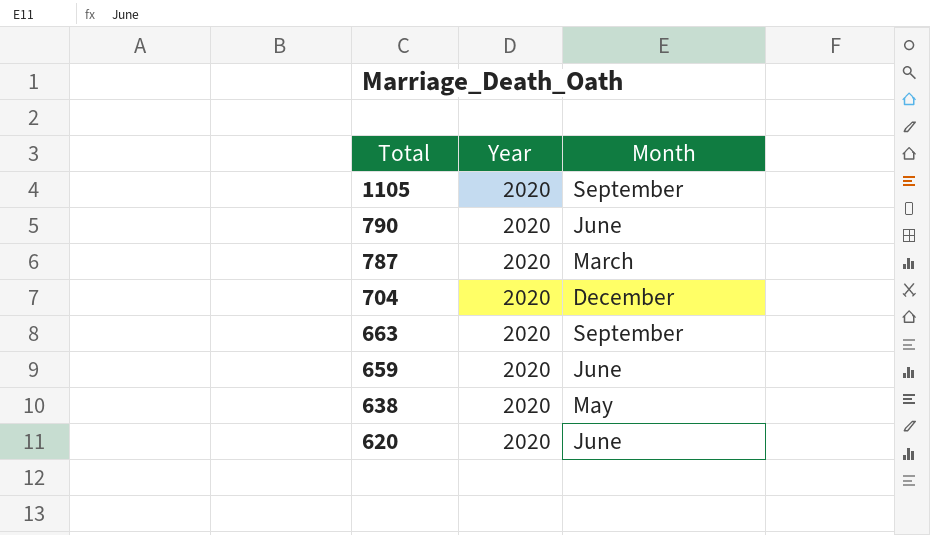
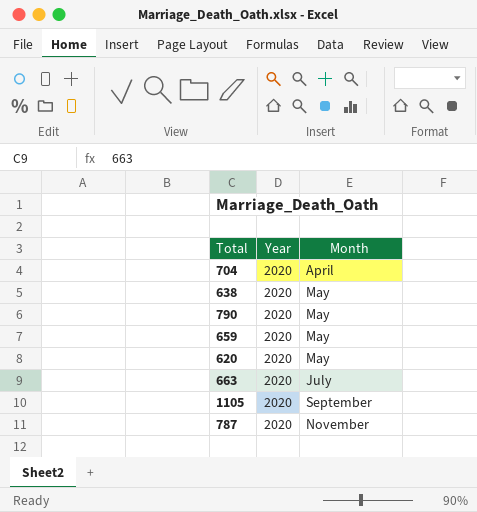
row order: Total descending -> Month ascending
704 | Month: December -> April
790 | Month: June -> May
659 | Month: June -> May
620 | Month: June -> May
663 | Month: September -> July
787 | Month: March -> November

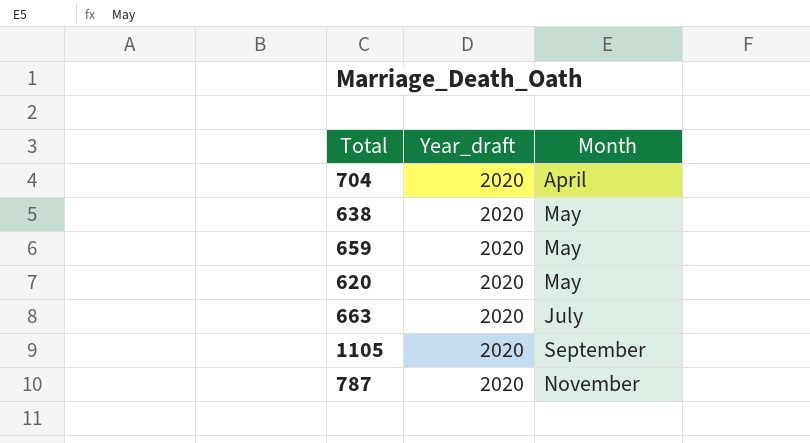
column name: Year -> Year_draft
row 790: 2020 | May -> none

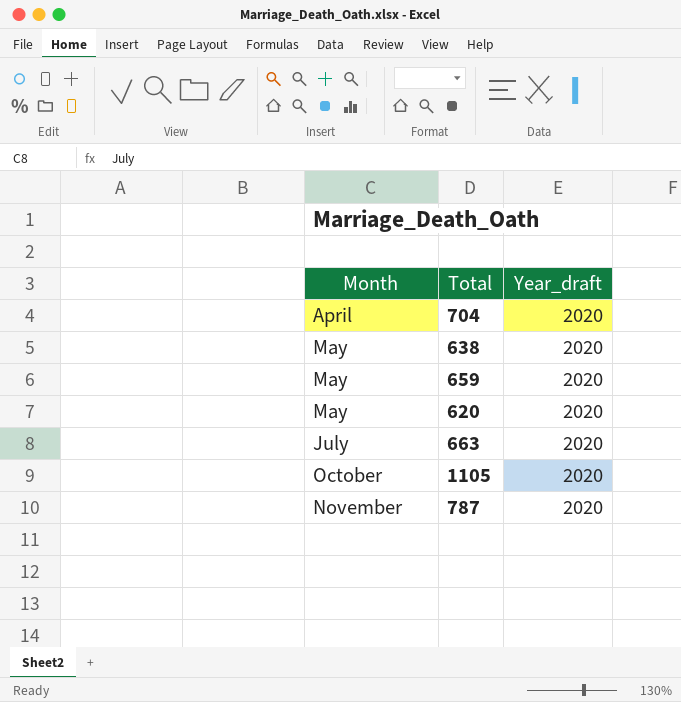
column Month | position: 3 -> 1
1105 | Month: September -> October

